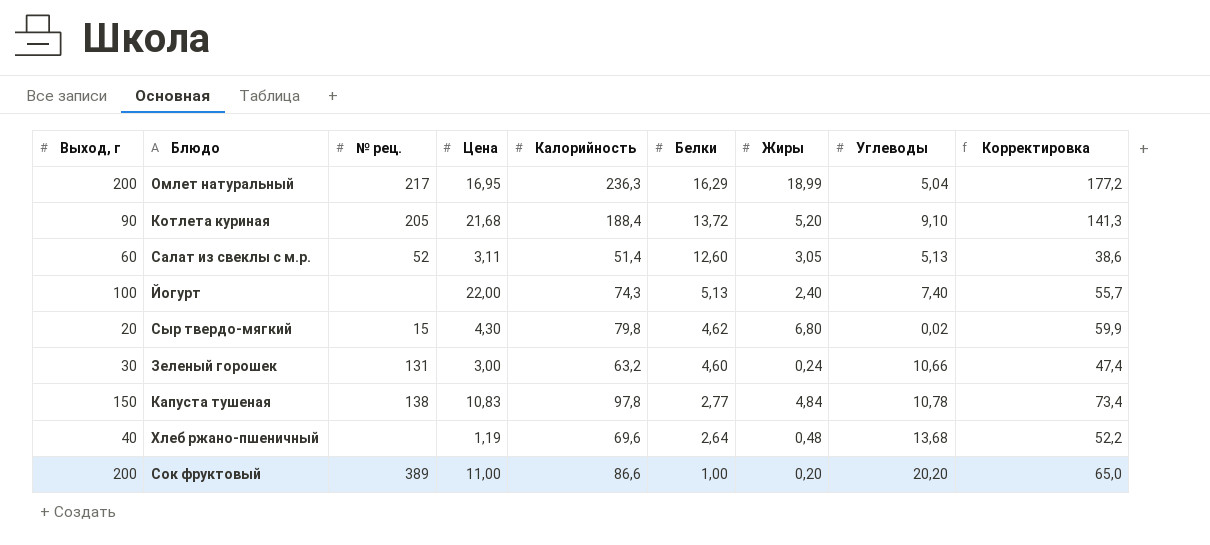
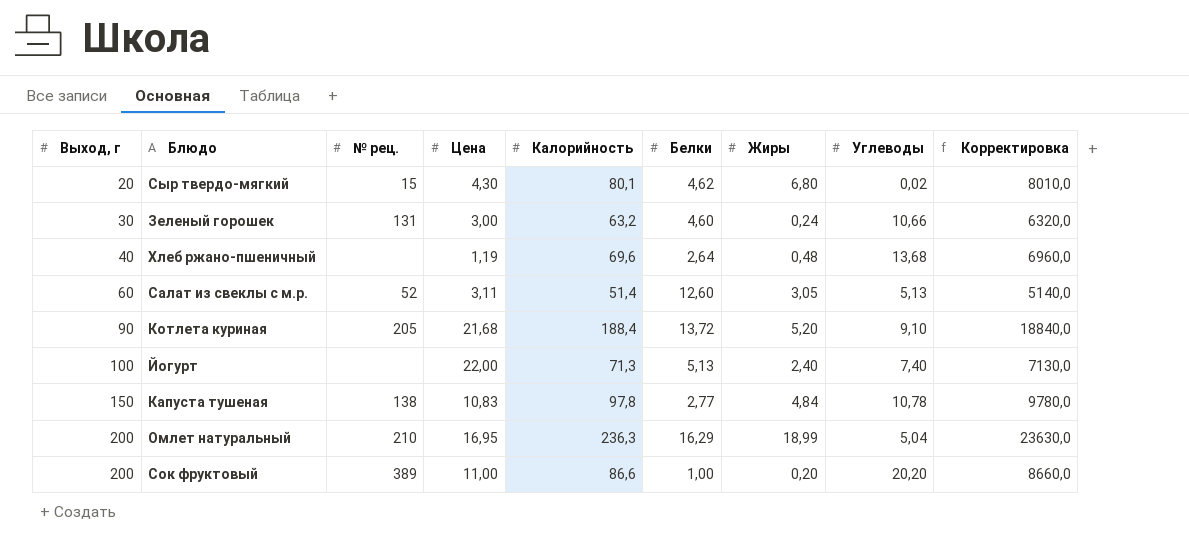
row order: Белки descending -> Выход, г ascending
column Корректировка | formula: [Калорийность] * 0,75 -> [Калорийность] * 100
Сыр твердо-мягкий | Калорийность: 79,8 -> 80,1
Йогурт | Калорийность: 74,3 -> 71,3
Омлет натуральный | № рец.: 217 -> 210

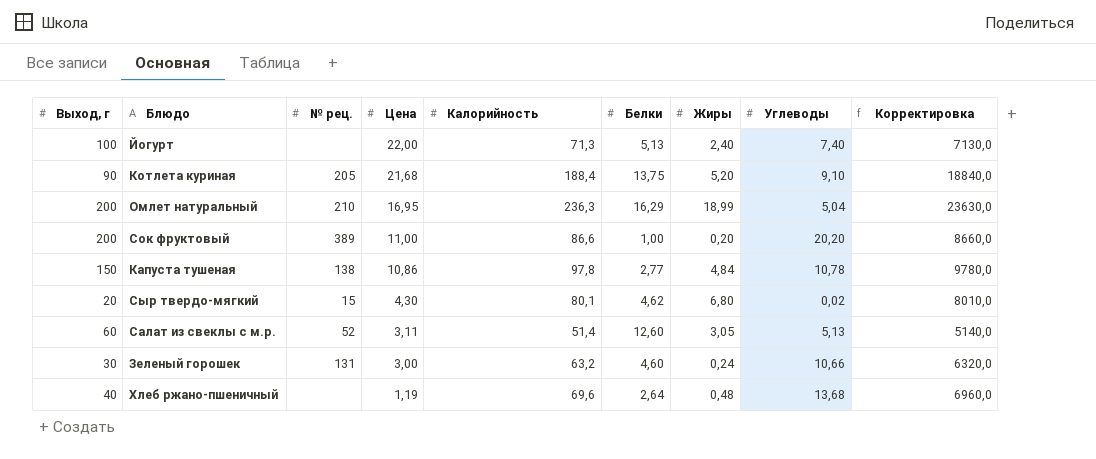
row order: Выход, г ascending -> Цена descending
Котлета куриная | Белки: 13,72 -> 13,75
Капуста тушеная | Цена: 10,83 -> 10,86

